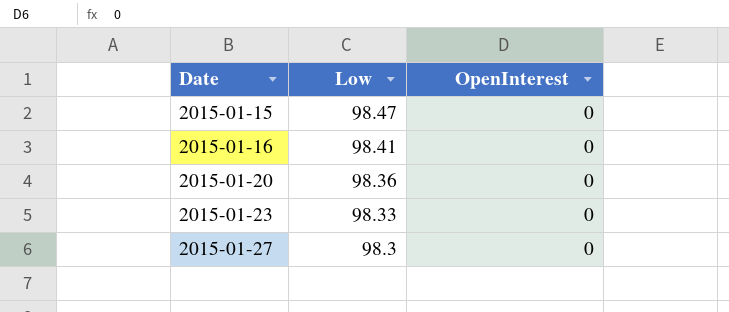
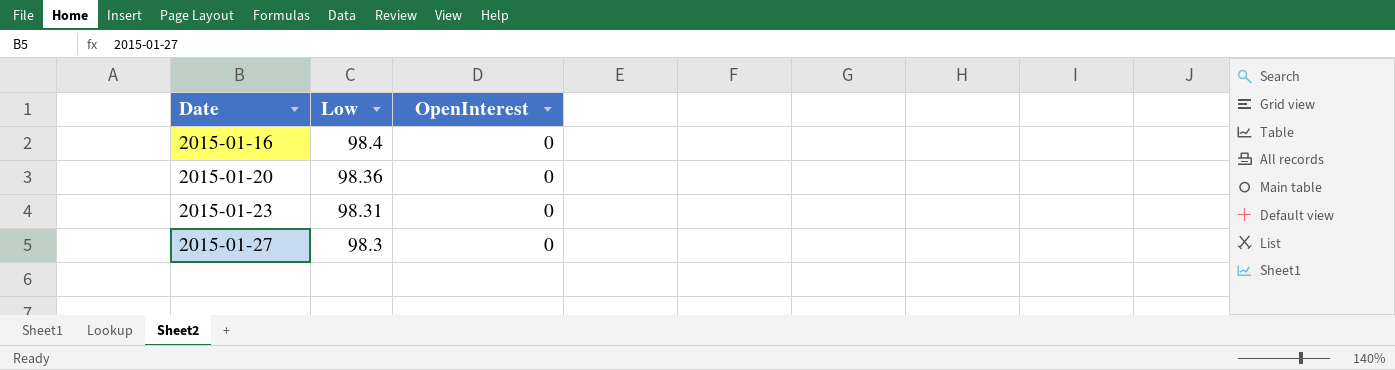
row 2015-01-15: 98.47 | 0 -> none
2015-01-16 | Low: 98.41 -> 98.4
2015-01-23 | Low: 98.33 -> 98.31

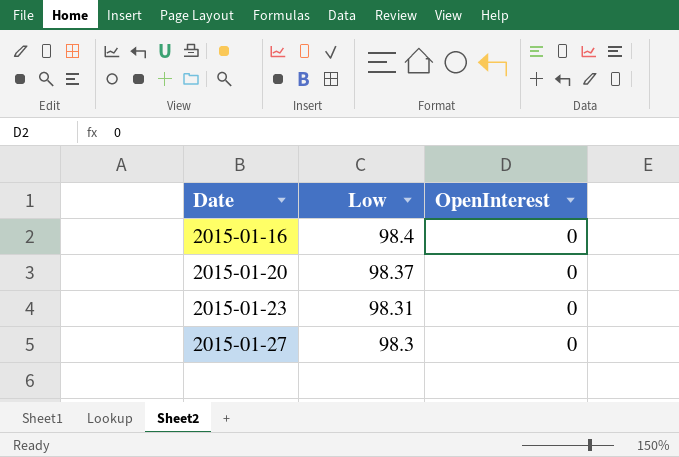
2015-01-20 | Low: 98.36 -> 98.37

